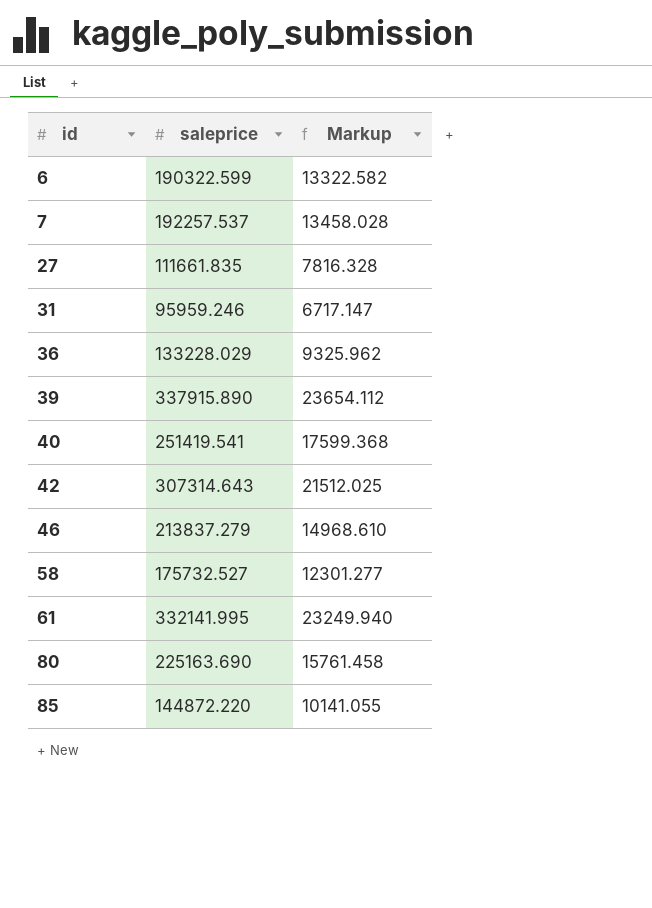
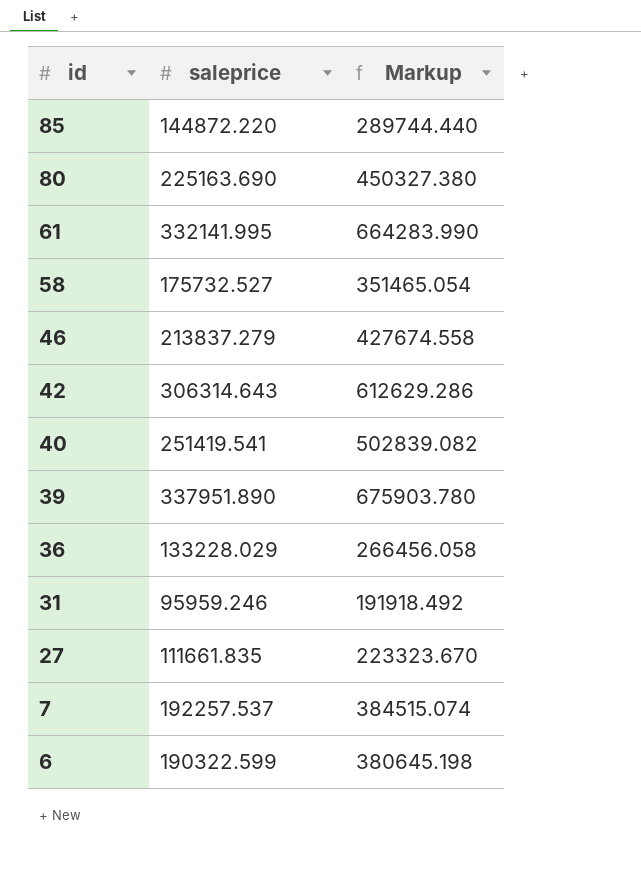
row order: id ascending -> id descending
column Markup | formula: [saleprice] * 0.07 -> [saleprice] * 2
42 | saleprice: 307314.643 -> 306314.643
39 | saleprice: 337915.890 -> 337951.890

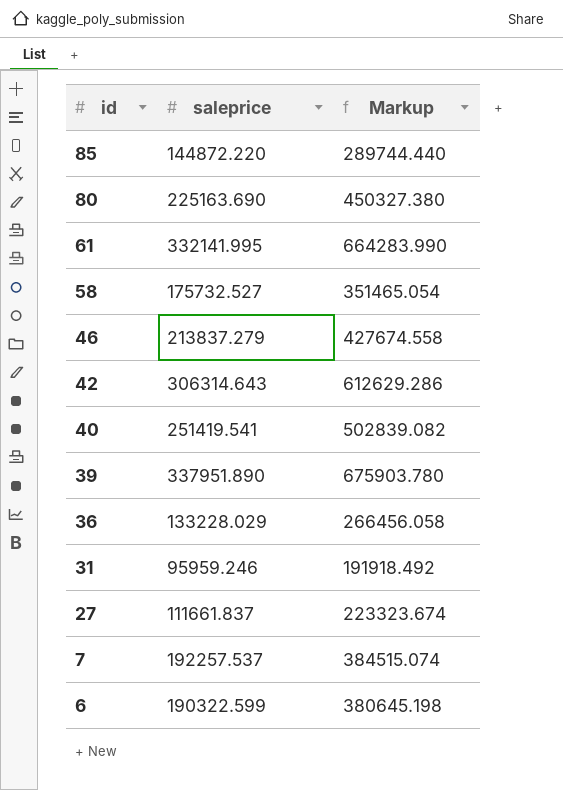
27 | saleprice: 111661.835 -> 111661.837
27 | Markup: 223323.670 -> 223323.674

